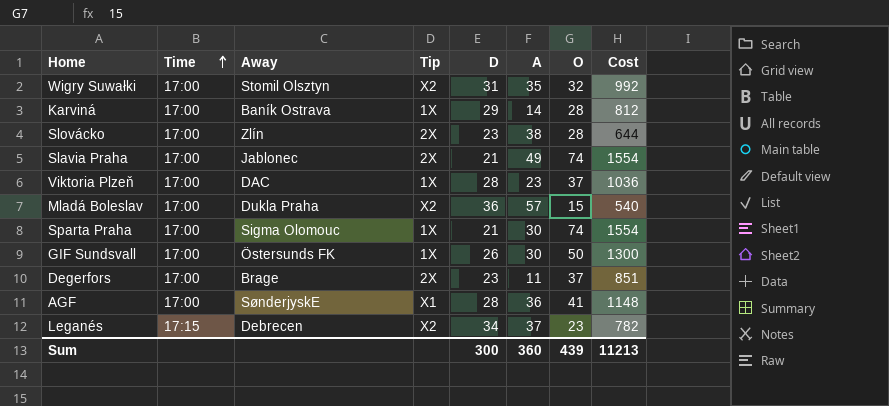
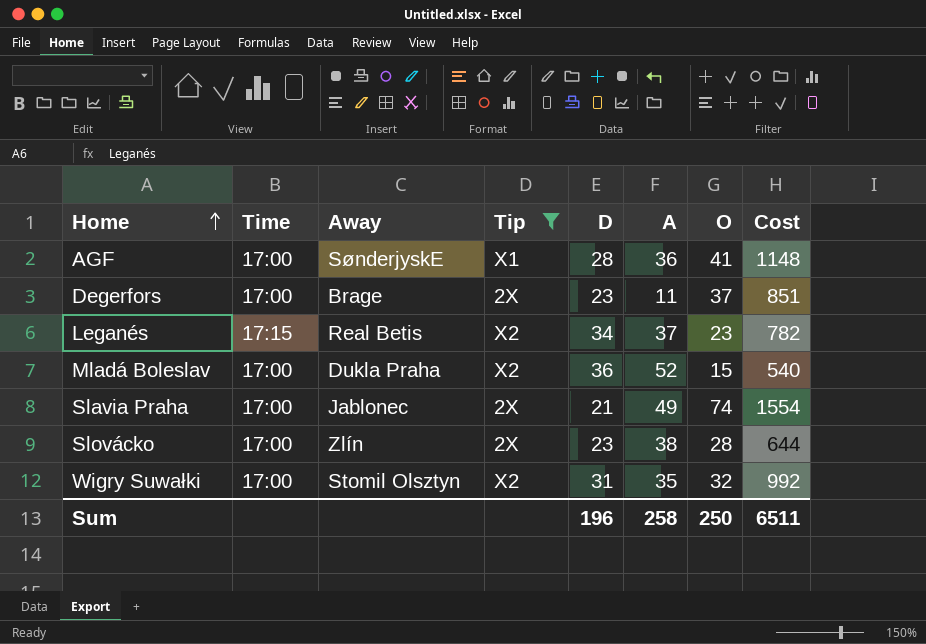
filter: none -> Tip != 1X
row order: Time ascending -> Home ascending
Leganés | Away: Debrecen -> Real Betis
Mladá Boleslav | A: 57 -> 52
Sum | D: 300 -> 196
Sum | A: 360 -> 258
Sum | O: 439 -> 250
Sum | Cost: 11213 -> 6511

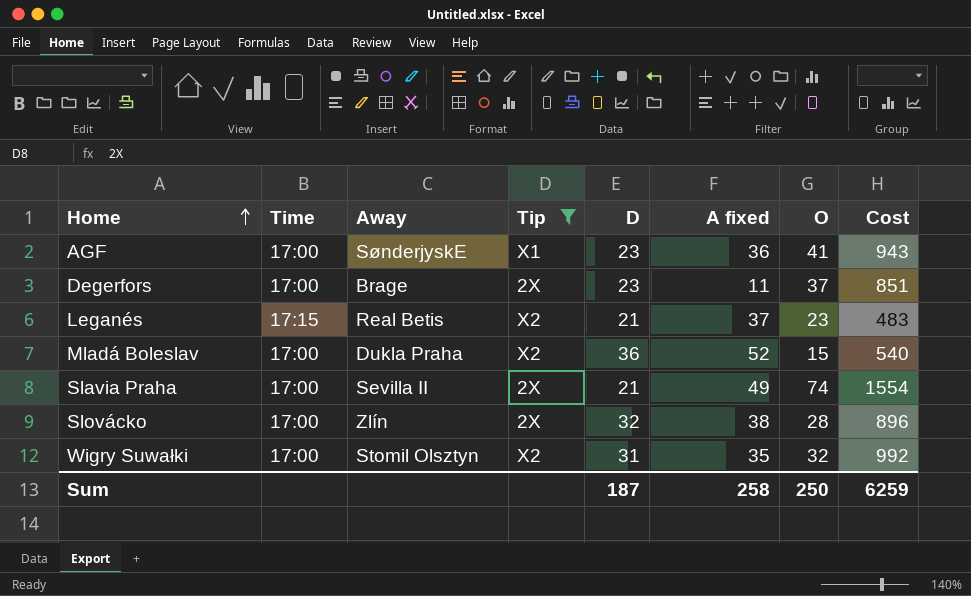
column name: A -> A fixed
AGF | D: 28 -> 23
AGF | Cost: 1148 -> 943
Leganés | D: 34 -> 21
Leganés | Cost: 782 -> 483
Slavia Praha | Away: Jablonec -> Sevilla II
Slovácko | D: 23 -> 32
Slovácko | Cost: 644 -> 896
Sum | D: 196 -> 187
Sum | Cost: 6511 -> 6259

